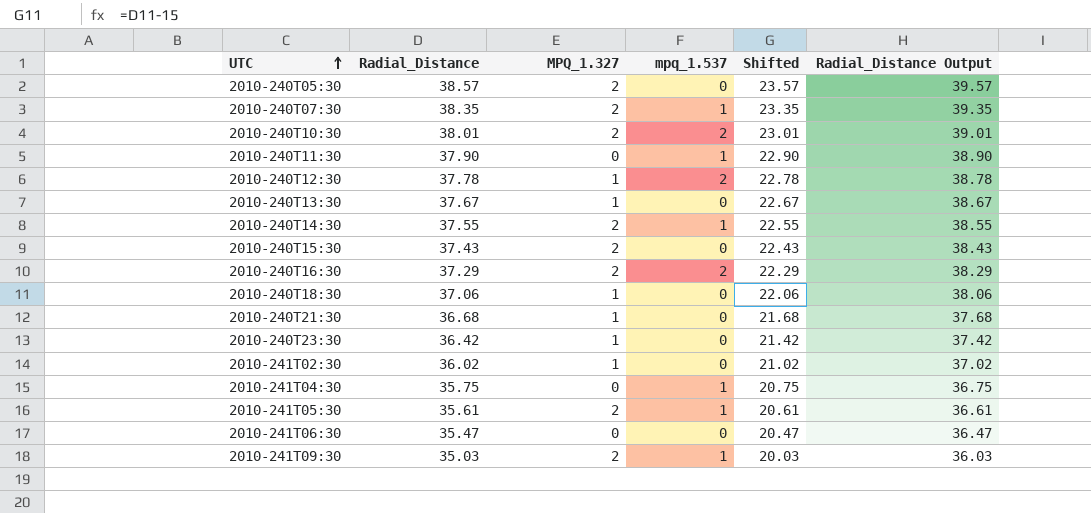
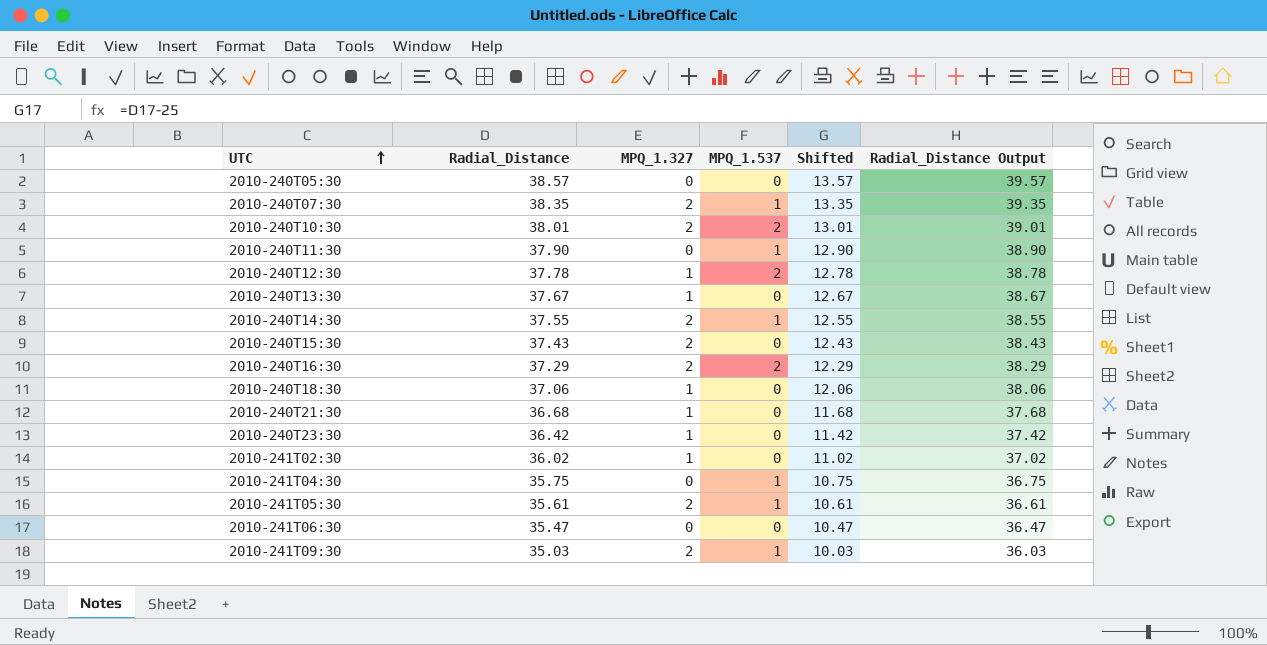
column name: mpq_1.537 -> MPQ_1.537
column Shifted | formula: [Radial_Distance] - 15 -> [Radial_Distance] - 25
2010-240T05:30 | MPQ_1.327: 2 -> 0

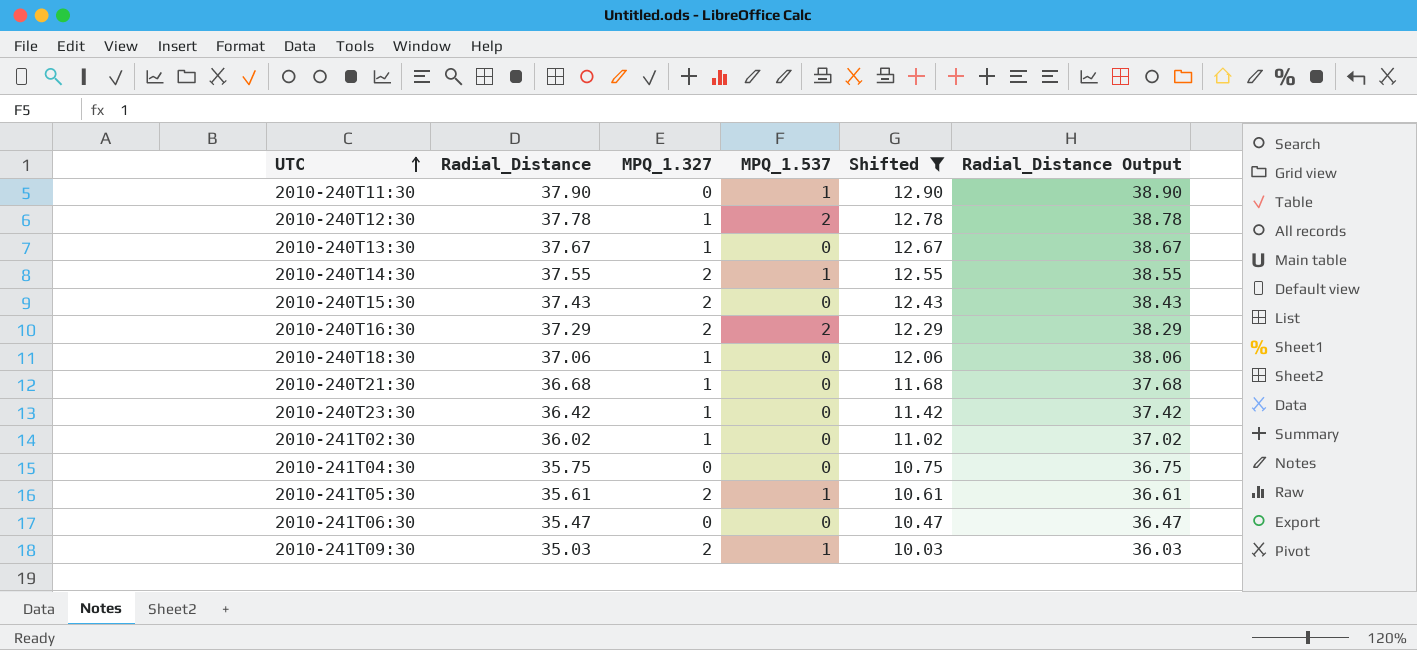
filter: none -> Shifted <= 12.90
2010-241T04:30 | MPQ_1.537: 1 -> 0

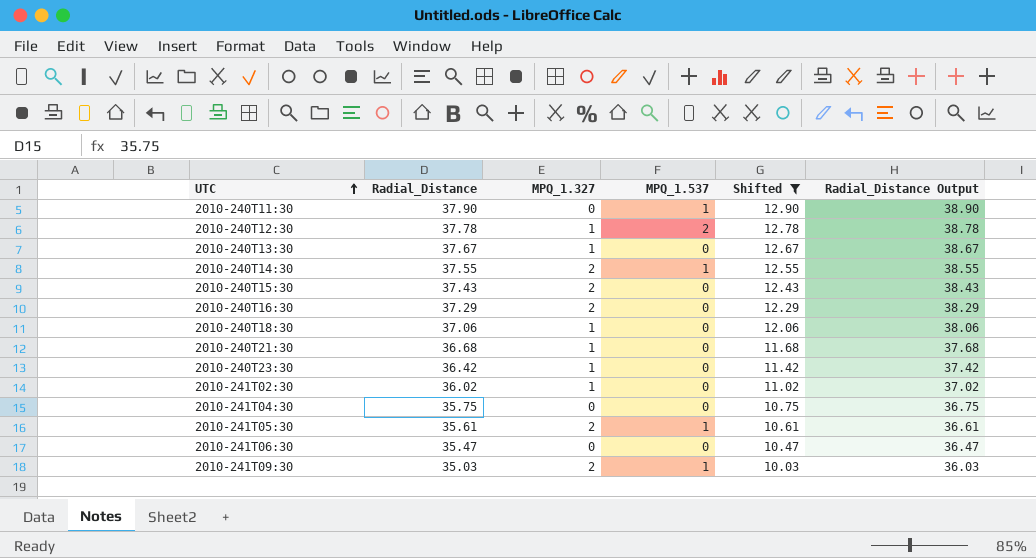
2010-240T16:30 | MPQ_1.537: 2 -> 0

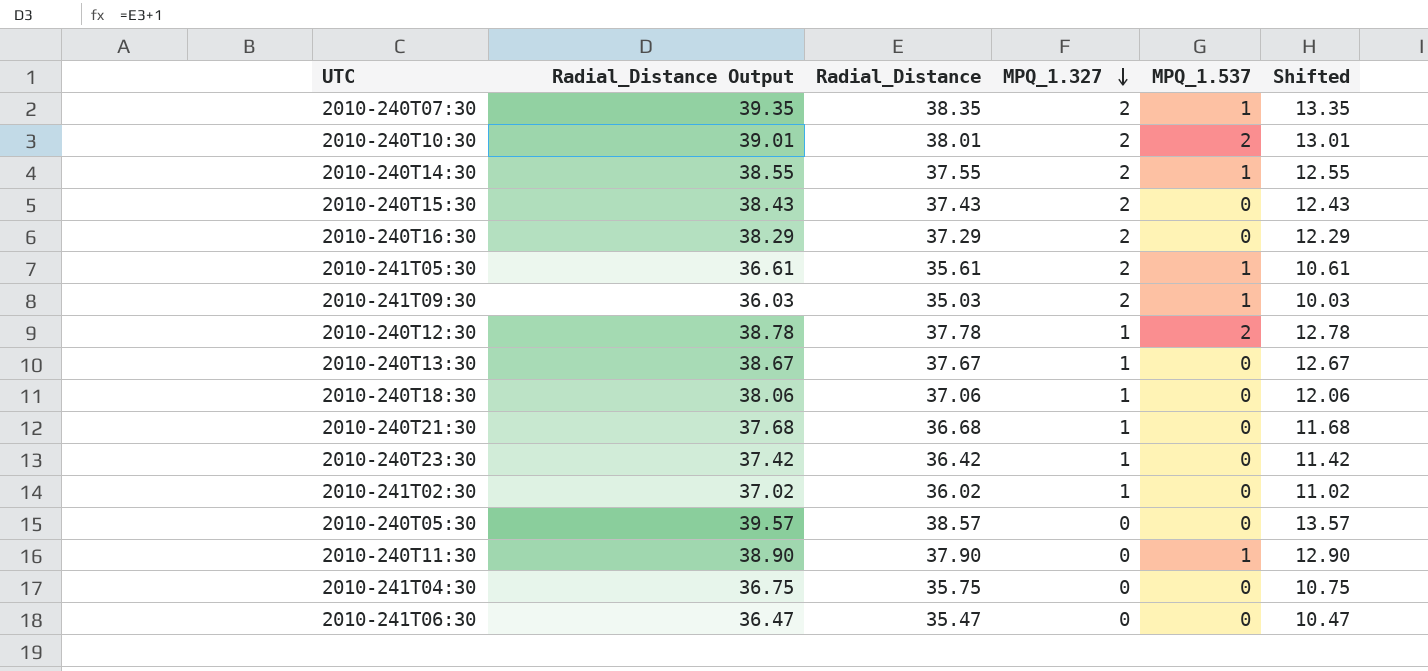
filter: Shifted <= 12.90 -> none
row order: UTC ascending -> MPQ_1.327 descending
column Radial_Distance Output | position: 6 -> 2

